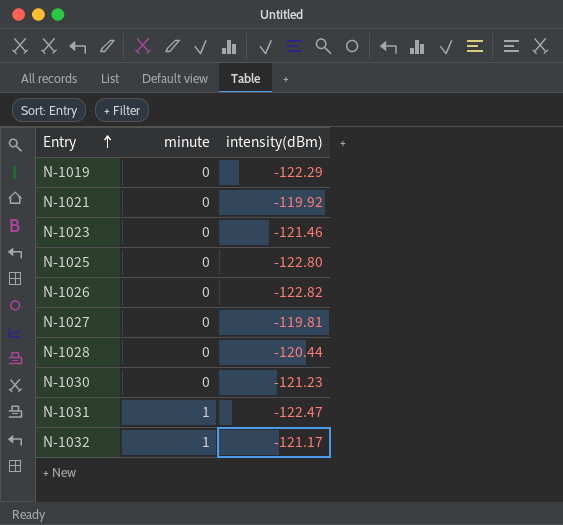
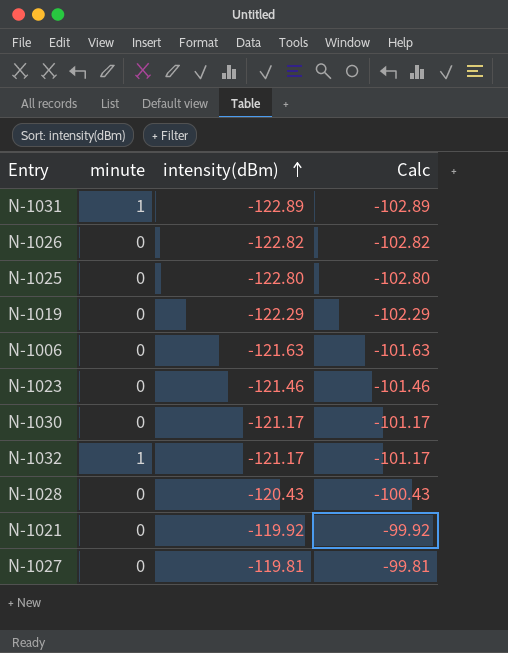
row order: Entry ascending -> intensity(dBm) ascending
column Calc | formula: none -> [intensity(dBm)] + 20
N-1031 | intensity(dBm): -122.47 -> -122.89
row N-1006: none -> 0 | -121.63 | -101.63
N-1030 | intensity(dBm): -121.23 -> -121.17
N-1028 | intensity(dBm): -120.44 -> -120.43

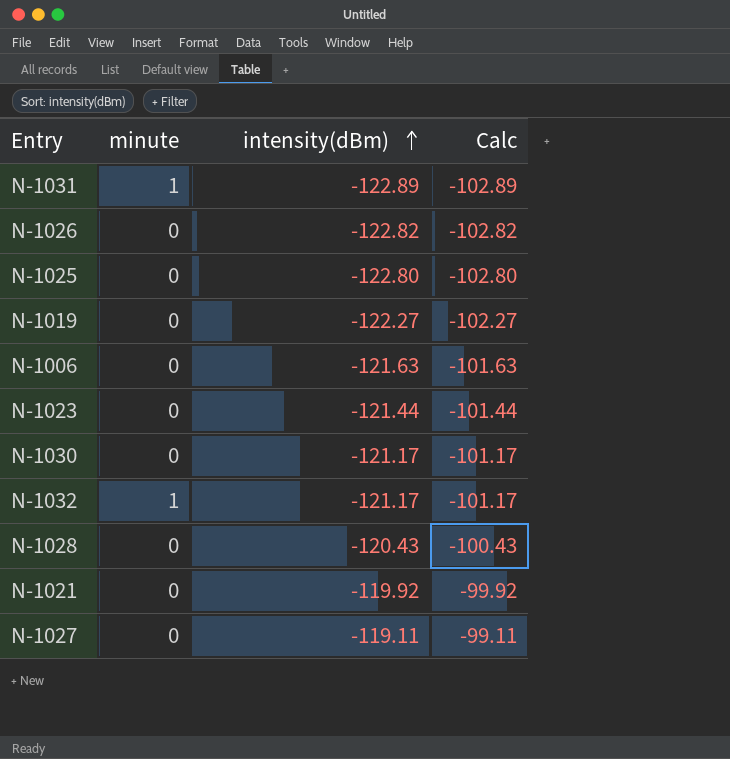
N-1019 | intensity(dBm): -122.29 -> -122.27
N-1019 | Calc: -102.29 -> -102.27
N-1023 | intensity(dBm): -121.46 -> -121.44
N-1023 | Calc: -101.46 -> -101.44
N-1027 | intensity(dBm): -119.81 -> -119.11
N-1027 | Calc: -99.81 -> -99.11

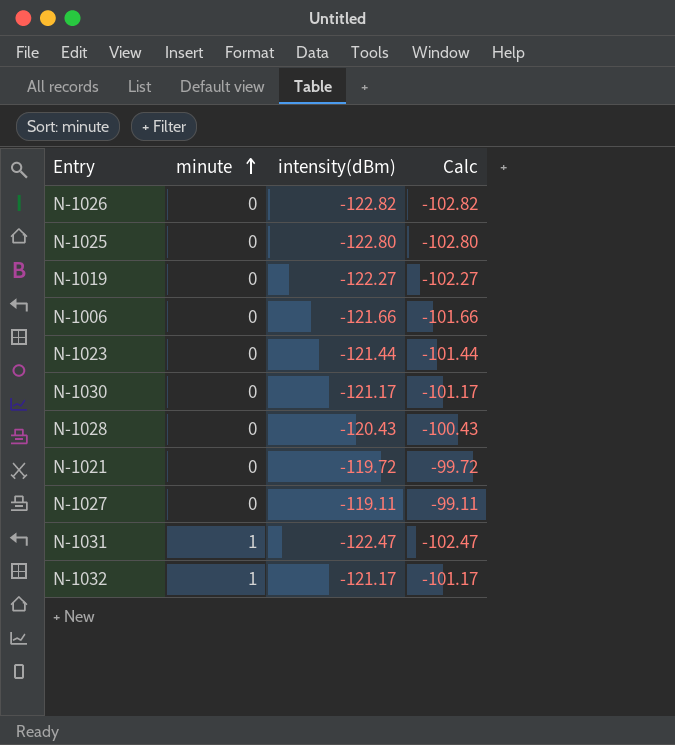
row order: intensity(dBm) ascending -> minute ascending
N-1006 | intensity(dBm): -121.63 -> -121.66
N-1006 | Calc: -101.63 -> -101.66
N-1021 | intensity(dBm): -119.92 -> -119.72
N-1021 | Calc: -99.92 -> -99.72
N-1031 | intensity(dBm): -122.89 -> -122.47
N-1031 | Calc: -102.89 -> -102.47

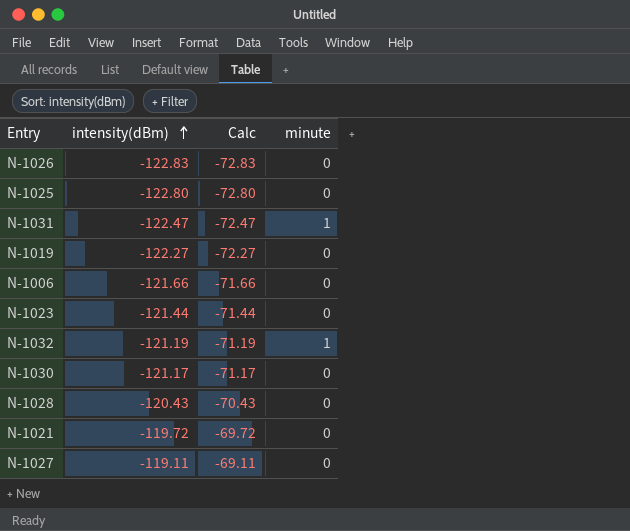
row order: minute ascending -> intensity(dBm) ascending
column Calc | formula: [intensity(dBm)] + 20 -> [intensity(dBm)] + 50
column minute | position: 2 -> 4
N-1026 | intensity(dBm): -122.82 -> -122.83
N-1032 | intensity(dBm): -121.17 -> -121.19

